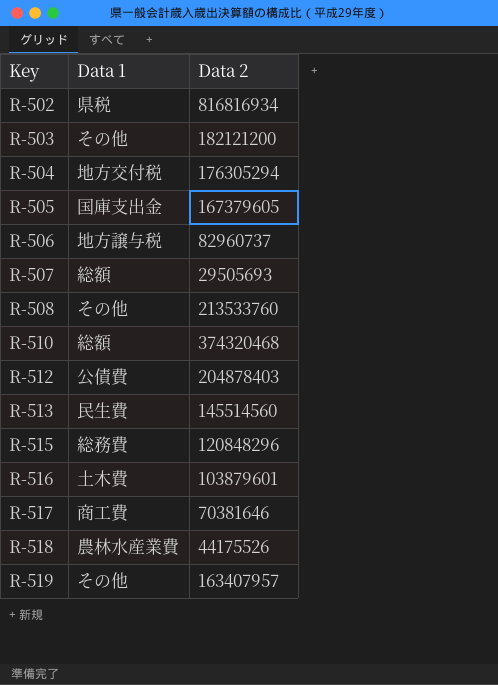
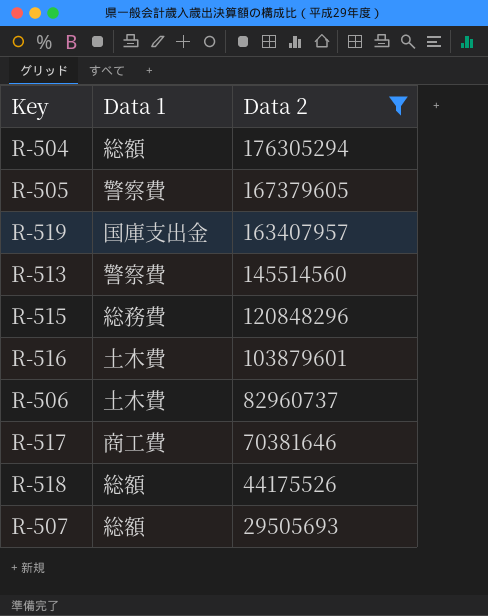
filter: none -> Data 2 <= 176305294
row order: Key ascending -> Data 2 descending
R-504 | Data 1: 地方交付税 -> 総額
R-505 | Data 1: 国庫支出金 -> 警察費
R-519 | Data 1: その他 -> 国庫支出金
R-513 | Data 1: 民生費 -> 警察費
R-506 | Data 1: 地方譲与税 -> 土木費
R-518 | Data 1: 農林水産業費 -> 総額

